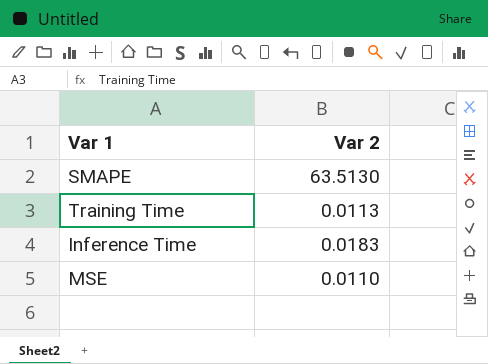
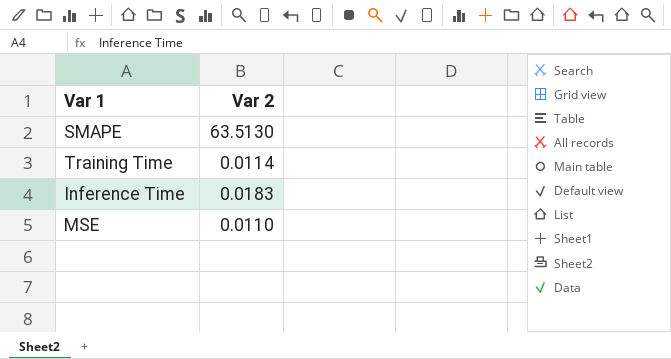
Training Time | Var 2: 0.0113 -> 0.0114

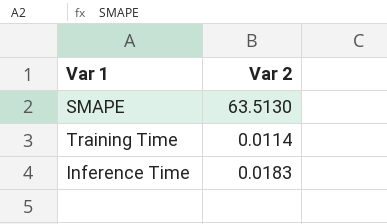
row MSE: 0.0110 -> none

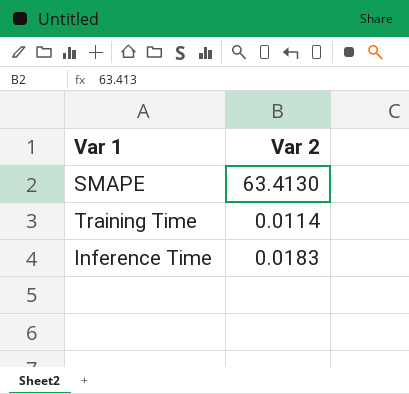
SMAPE | Var 2: 63.5130 -> 63.4130

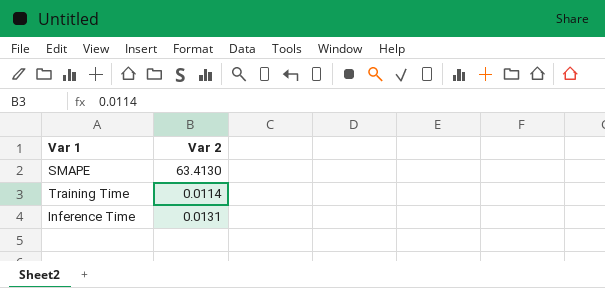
Inference Time | Var 2: 0.0183 -> 0.0131

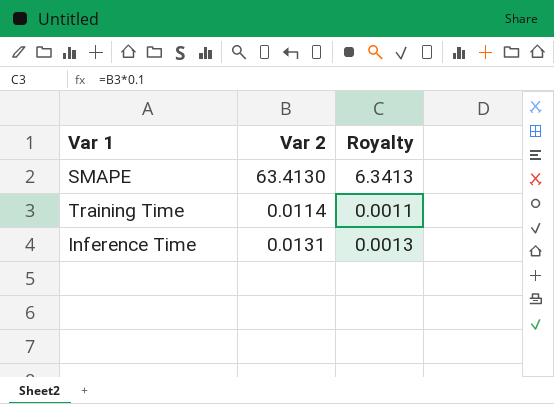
column Royalty | formula: none -> [Var 2] * 0.1

